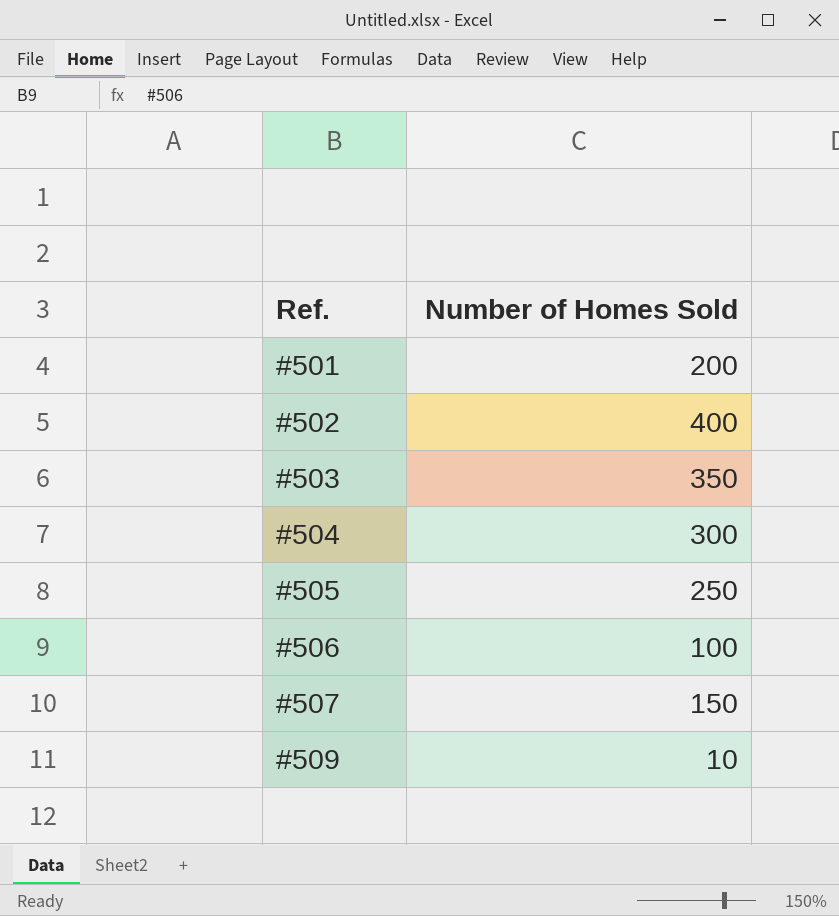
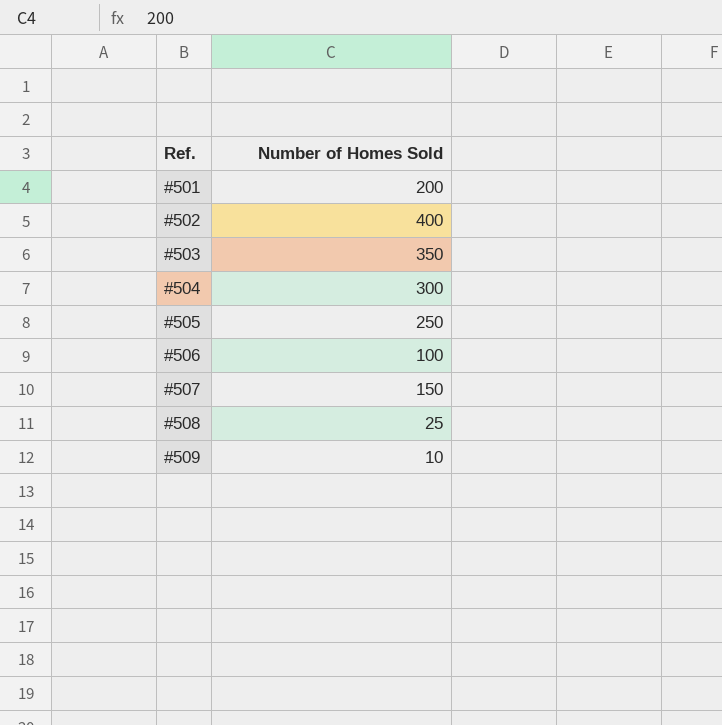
row #508: none -> 25

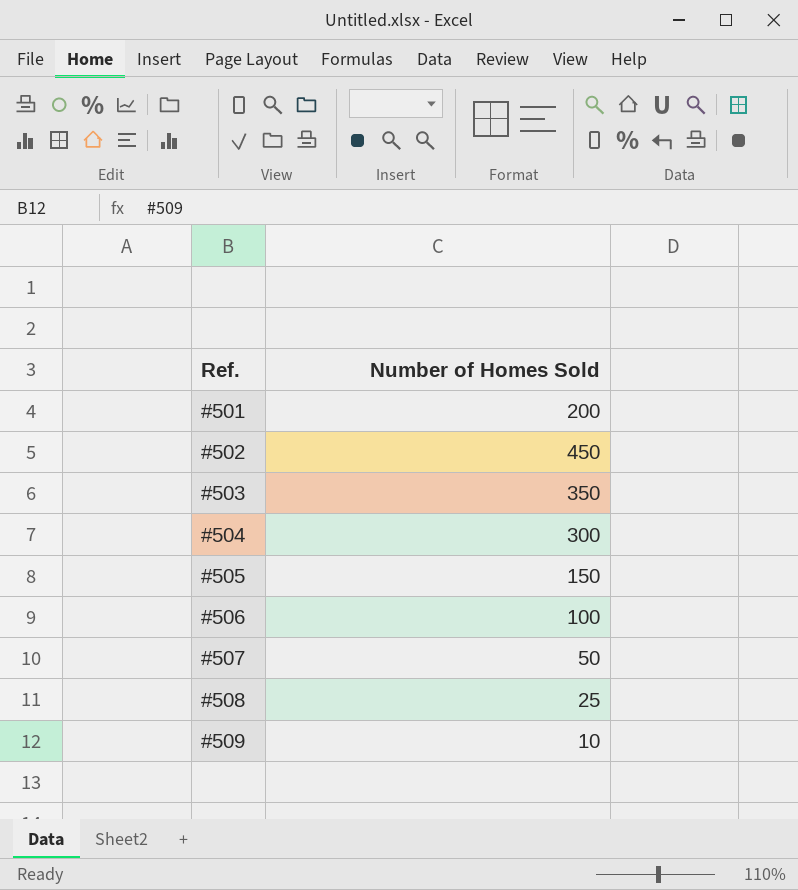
#502 | Number of Homes Sold: 400 -> 450
#505 | Number of Homes Sold: 250 -> 150
#507 | Number of Homes Sold: 150 -> 50

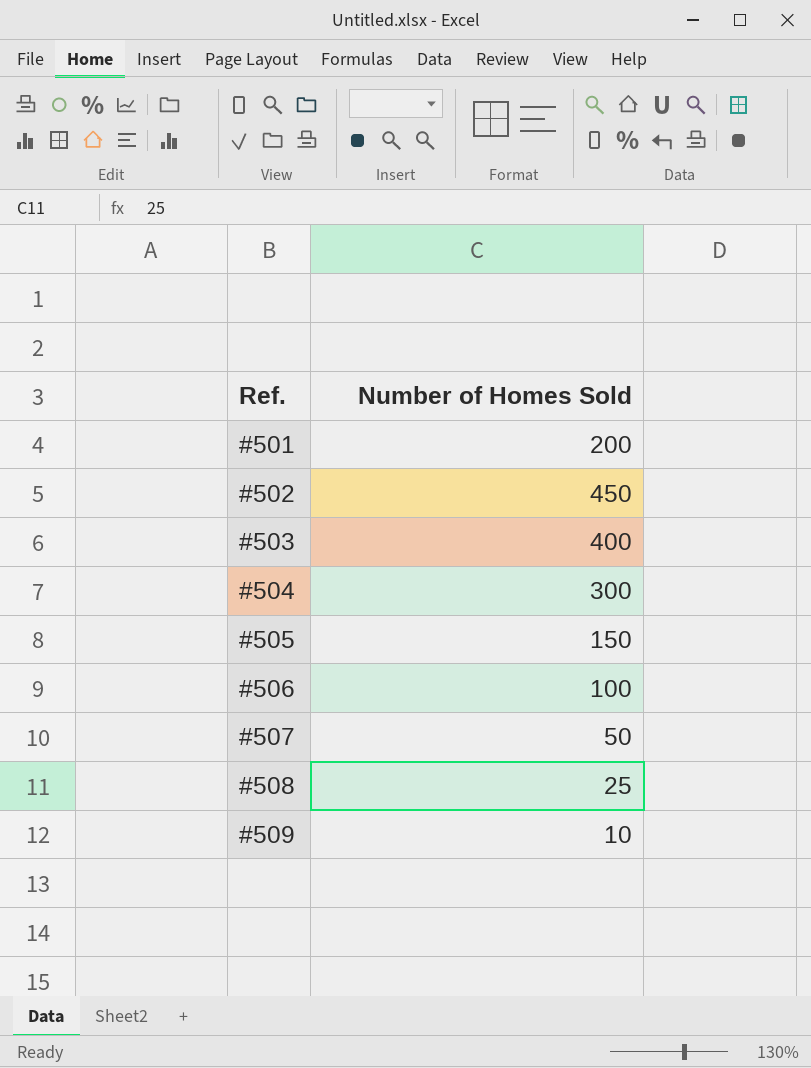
#503 | Number of Homes Sold: 350 -> 400

